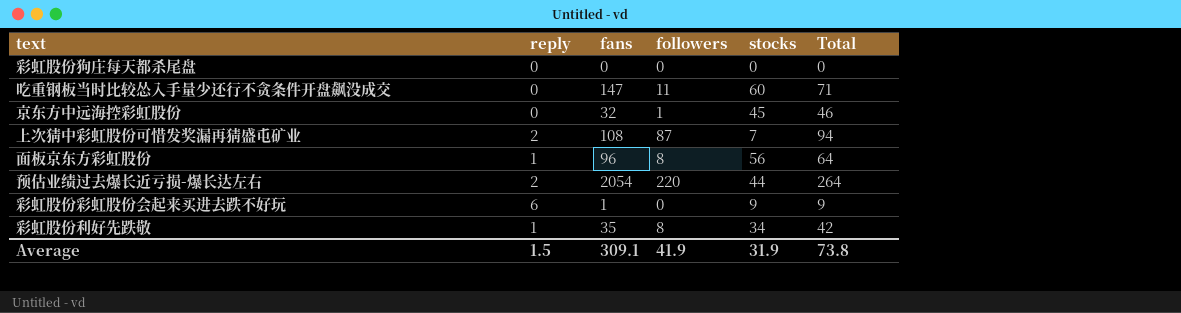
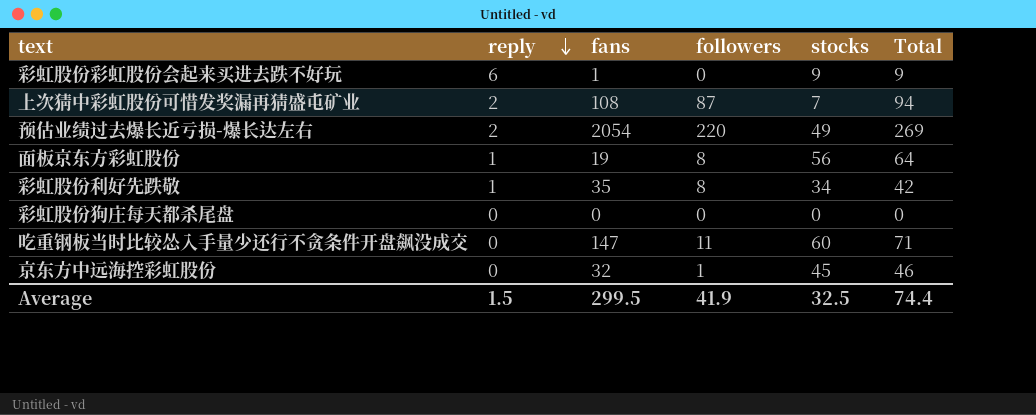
row order: none -> reply descending
预估业绩过去爆长近亏损-爆长达左右 | stocks: 44 -> 49
预估业绩过去爆长近亏损-爆长达左右 | Total: 264 -> 269
面板京东方彩虹股份 | fans: 96 -> 19
Average | fans: 309.1 -> 299.5
Average | stocks: 31.9 -> 32.5
Average | Total: 73.8 -> 74.4

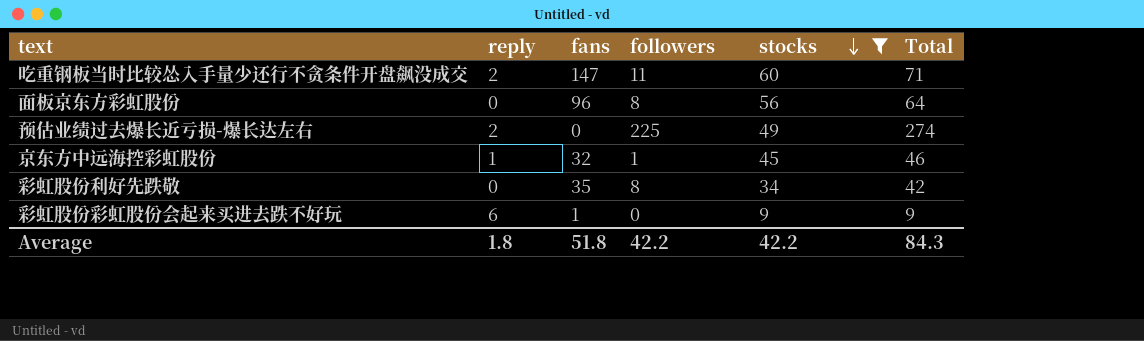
filter: none -> stocks >= 9
row order: reply descending -> stocks descending
吃重钢板当时比较怂入手量少还行不贪条件开盘飙没成交 | reply: 0 -> 2
面板京东方彩虹股份 | reply: 1 -> 0
面板京东方彩虹股份 | fans: 19 -> 96
预估业绩过去爆长近亏损-爆长达左右 | fans: 2054 -> 0
预估业绩过去爆长近亏损-爆长达左右 | followers: 220 -> 225
预估业绩过去爆长近亏损-爆长达左右 | Total: 269 -> 274
京东方中远海控彩虹股份 | reply: 0 -> 1
彩虹股份利好先跌敬 | reply: 1 -> 0
Average | reply: 1.5 -> 1.8
Average | fans: 299.5 -> 51.8
Average | followers: 41.9 -> 42.2
Average | stocks: 32.5 -> 42.2
Average | Total: 74.4 -> 84.3

